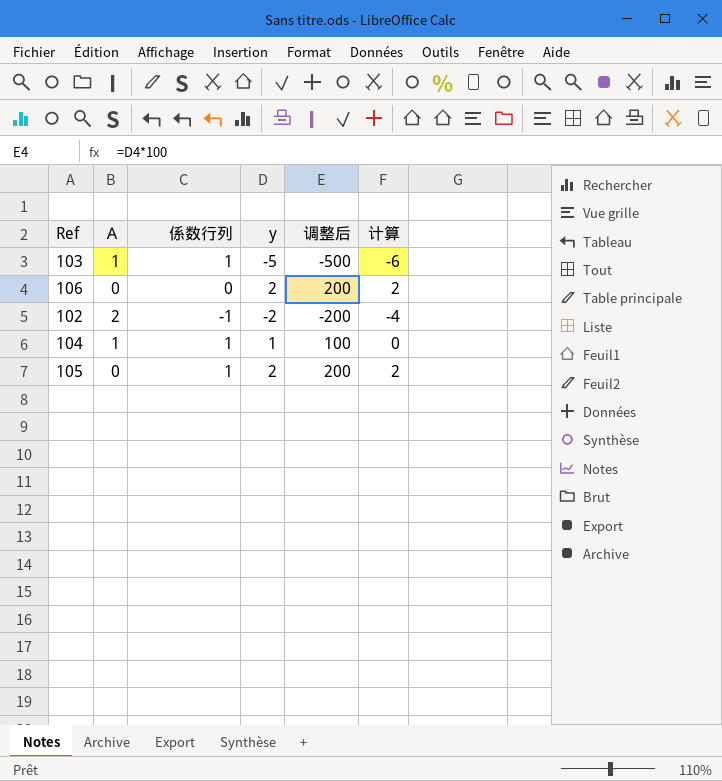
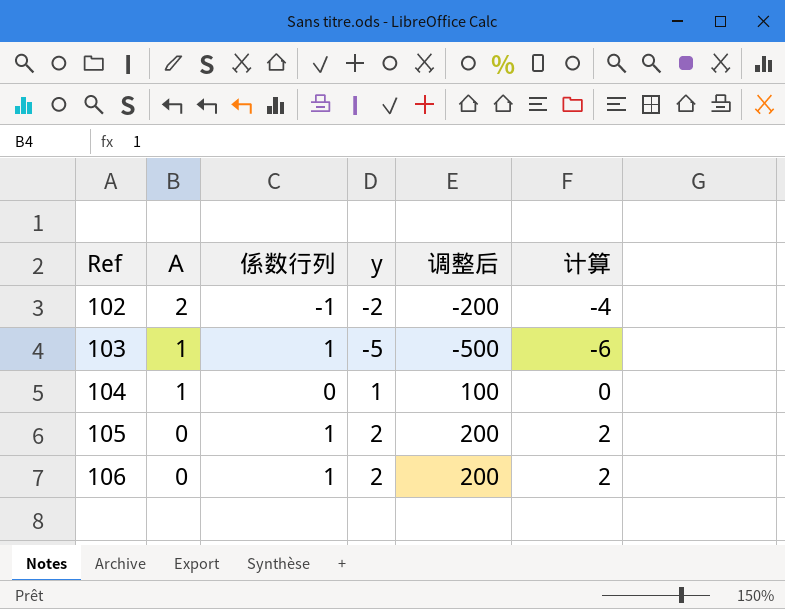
row order: none -> Ref ascending
104 | 係数行列: 1 -> 0
106 | 係数行列: 0 -> 1

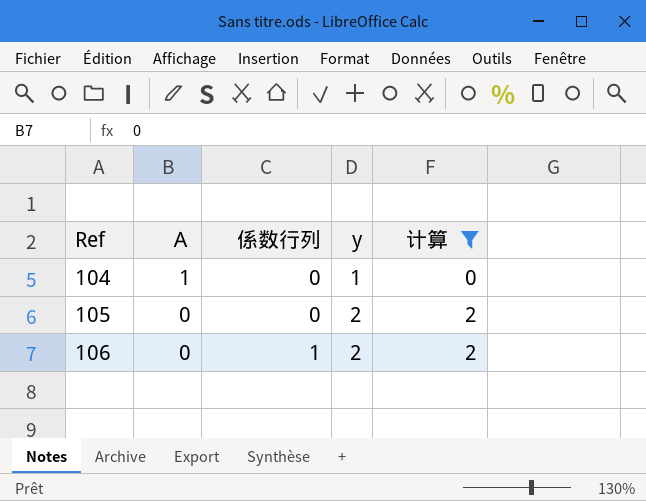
filter: none -> 计算 >= 0
column 调整后 | formula: [y] * 100 -> none
105 | 係数行列: 1 -> 0

